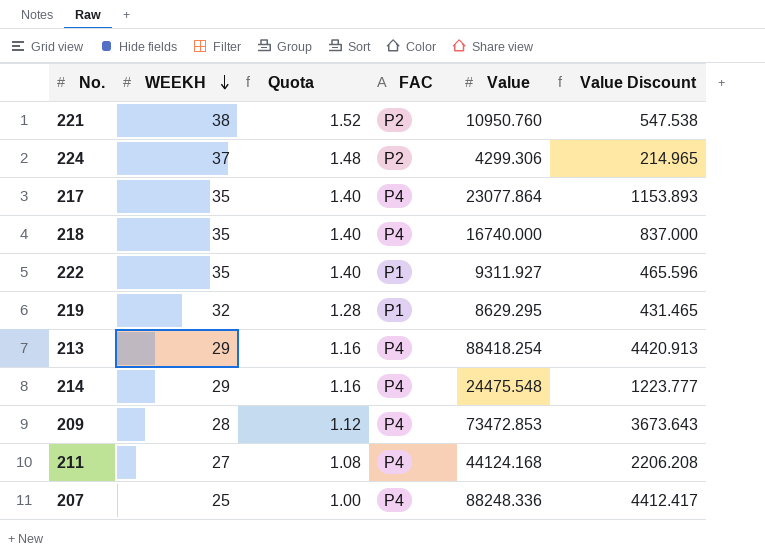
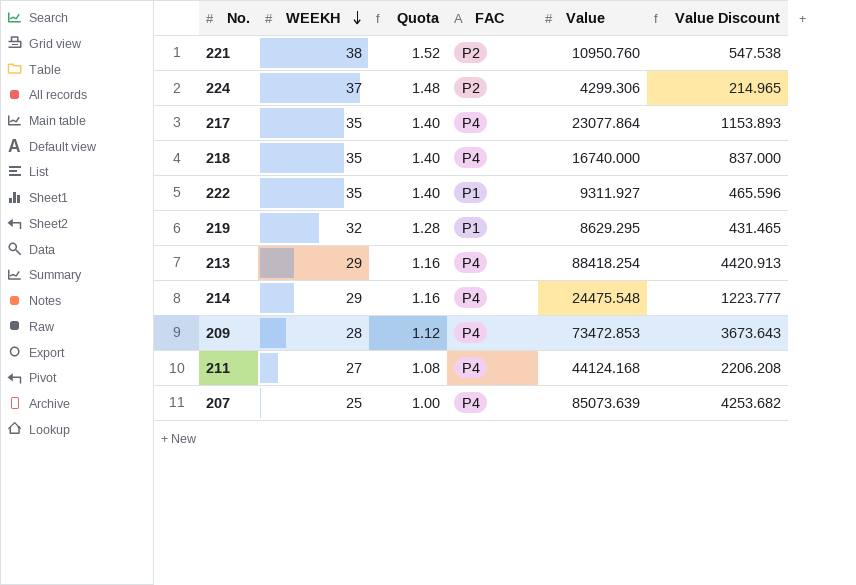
207 | Value: 88248.336 -> 85073.639
207 | Value Discount: 4412.417 -> 4253.682

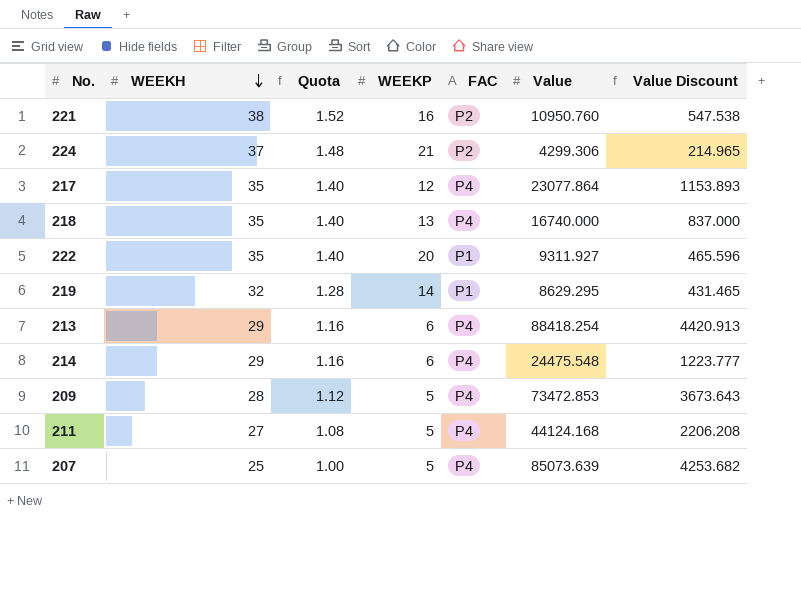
column WEEKP | position: none -> 4

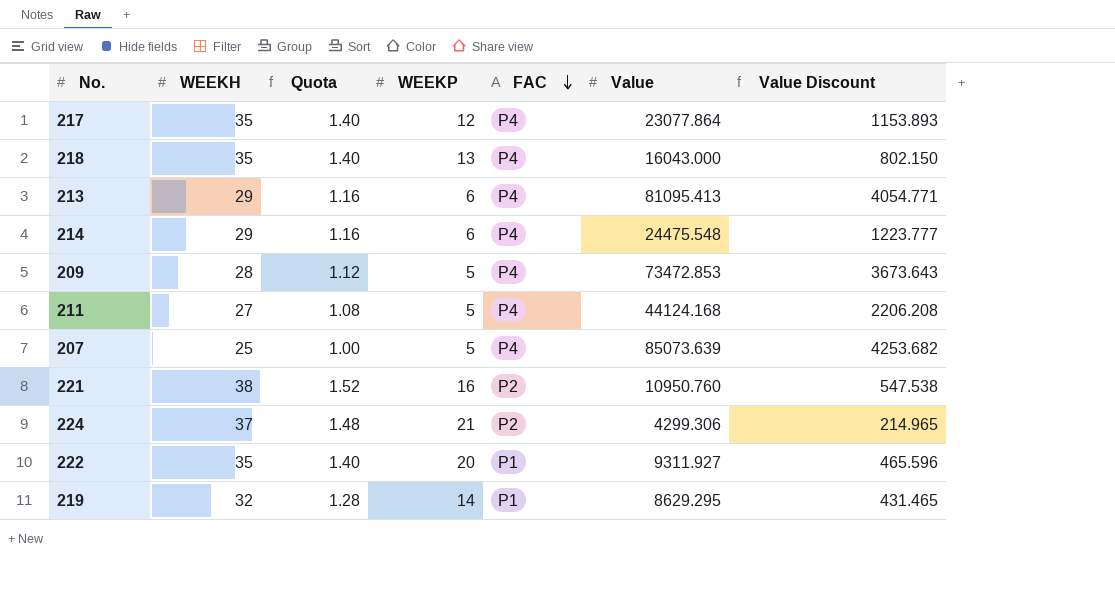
row order: WEEKH descending -> FAC descending
218 | Value: 16740.000 -> 16043.000
218 | Value Discount: 837.000 -> 802.150
213 | Value: 88418.254 -> 81095.413
213 | Value Discount: 4420.913 -> 4054.771

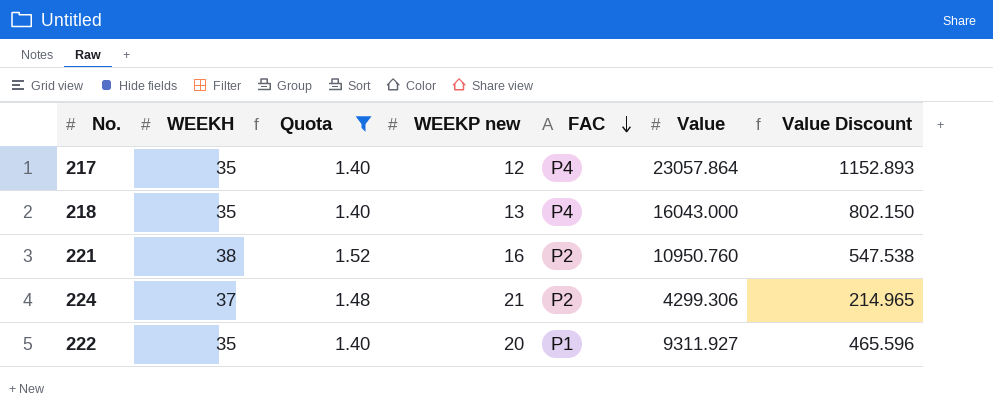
filter: none -> Quota >= 1.40
column name: WEEKP -> WEEKP new
217 | Value: 23077.864 -> 23057.864
217 | Value Discount: 1153.893 -> 1152.893

